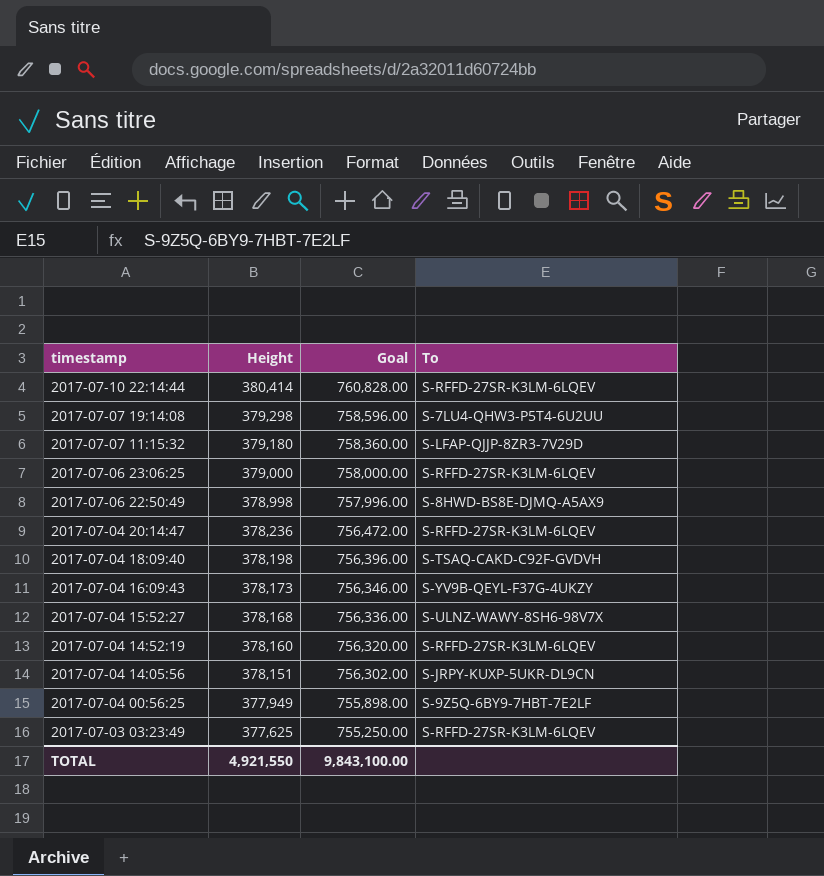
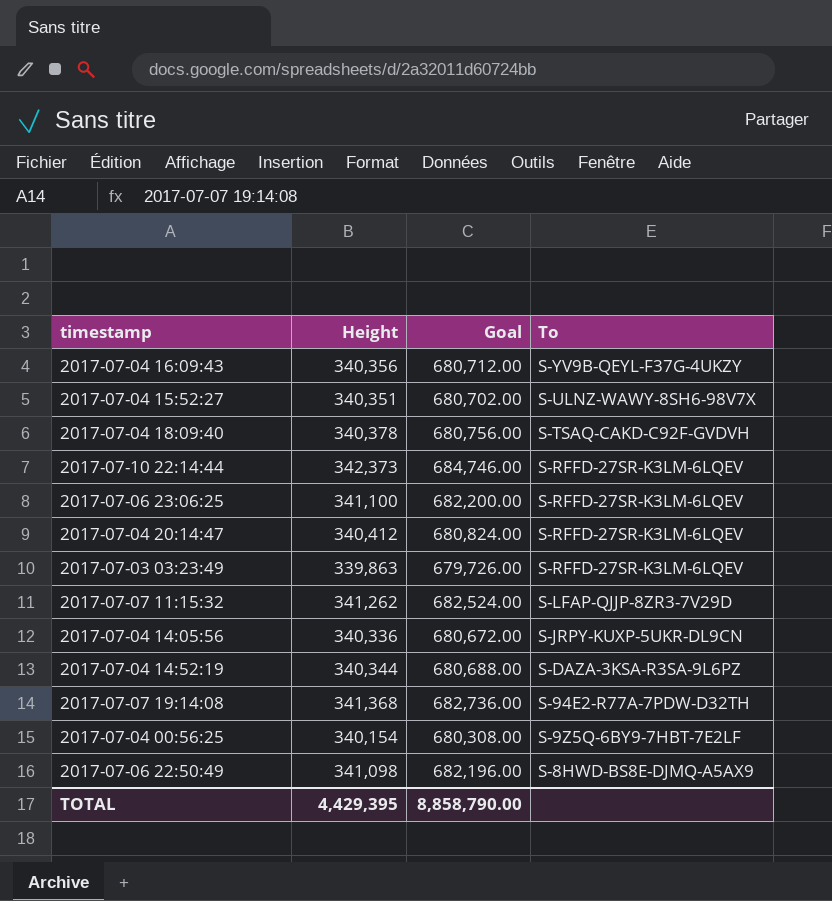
row order: timestamp descending -> To descending
2017-07-04 16:09:43 | Height: 378,173 -> 340,356
2017-07-04 16:09:43 | Goal: 756,346.00 -> 680,712.00
2017-07-04 15:52:27 | Height: 378,168 -> 340,351
2017-07-04 15:52:27 | Goal: 756,336.00 -> 680,702.00
2017-07-04 18:09:40 | Height: 378,198 -> 340,378
2017-07-04 18:09:40 | Goal: 756,396.00 -> 680,756.00
2017-07-10 22:14:44 | Height: 380,414 -> 342,373
2017-07-10 22:14:44 | Goal: 760,828.00 -> 684,746.00
2017-07-06 23:06:25 | Height: 379,000 -> 341,100
2017-07-06 23:06:25 | Goal: 758,000.00 -> 682,200.00
2017-07-04 20:14:47 | Height: 378,236 -> 340,412
2017-07-04 20:14:47 | Goal: 756,472.00 -> 680,824.00
2017-07-03 03:23:49 | Height: 377,625 -> 339,863
2017-07-03 03:23:49 | Goal: 755,250.00 -> 679,726.00
2017-07-07 11:15:32 | Height: 379,180 -> 341,262
2017-07-07 11:15:32 | Goal: 758,360.00 -> 682,524.00
2017-07-04 14:05:56 | Height: 378,151 -> 340,336
2017-07-04 14:05:56 | Goal: 756,302.00 -> 680,672.00
2017-07-04 14:52:19 | Height: 378,160 -> 340,344
2017-07-04 14:52:19 | Goal: 756,320.00 -> 680,688.00
2017-07-04 14:52:19 | To: S-RFFD-27SR-K3LM-6LQEV -> S-DAZA-3KSA-R3SA-9L6PZ
2017-07-07 19:14:08 | Height: 379,298 -> 341,368
2017-07-07 19:14:08 | Goal: 758,596.00 -> 682,736.00
2017-07-07 19:14:08 | To: S-7LU4-QHW3-P5T4-6U2UU -> S-94E2-R77A-7PDW-D32TH
2017-07-04 00:56:25 | Height: 377,949 -> 340,154
2017-07-04 00:56:25 | Goal: 755,898.00 -> 680,308.00
2017-07-06 22:50:49 | Height: 378,998 -> 341,098
2017-07-06 22:50:49 | Goal: 757,996.00 -> 682,196.00
TOTAL | Height: 4,921,550 -> 4,429,395
TOTAL | Goal: 9,843,100.00 -> 8,858,790.00

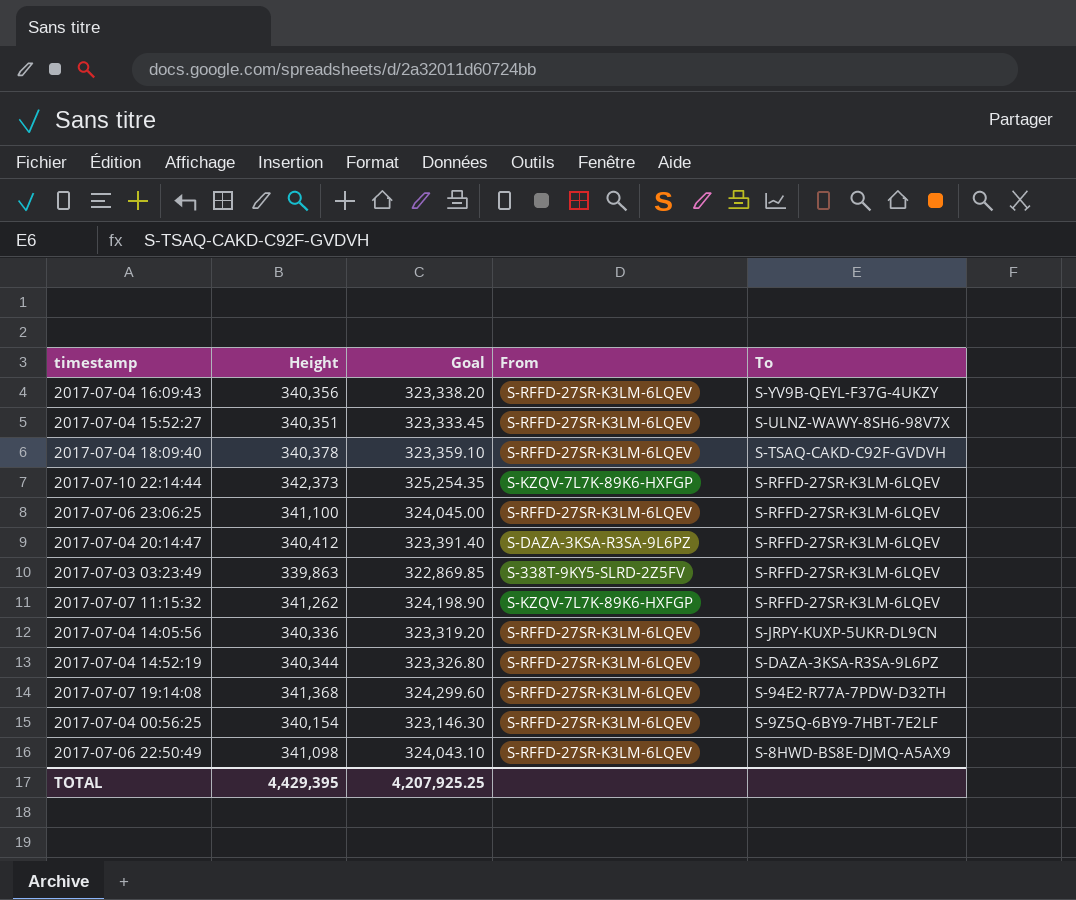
column Goal | formula: [Height] * 2 -> [Height] * 0.95
column From | position: none -> 4
2017-07-07 11:15:32 | To: S-LFAP-QJJP-8ZR3-7V29D -> S-RFFD-27SR-K3LM-6LQEV
TOTAL | Goal: 8,858,790.00 -> 4,207,925.25

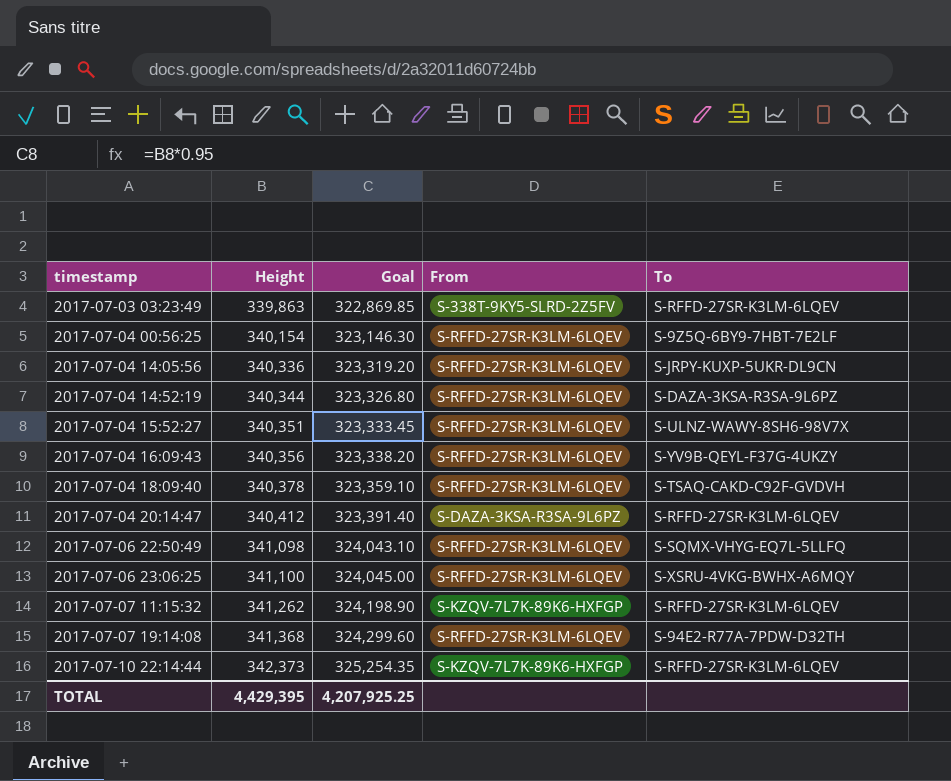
row order: To descending -> timestamp ascending
2017-07-06 22:50:49 | To: S-8HWD-BS8E-DJMQ-A5AX9 -> S-SQMX-VHYG-EQ7L-5LLFQ
2017-07-06 23:06:25 | To: S-RFFD-27SR-K3LM-6LQEV -> S-XSRU-4VKG-BWHX-A6MQY

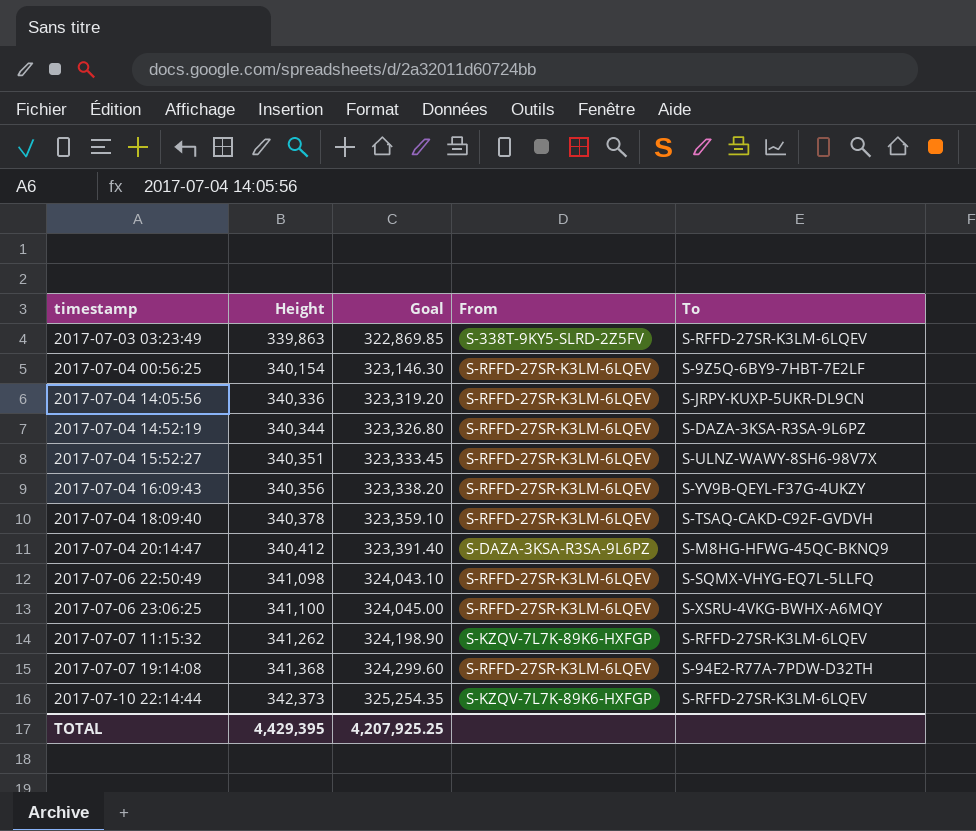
2017-07-04 20:14:47 | To: S-RFFD-27SR-K3LM-6LQEV -> S-M8HG-HFWG-45QC-BKNQ9

